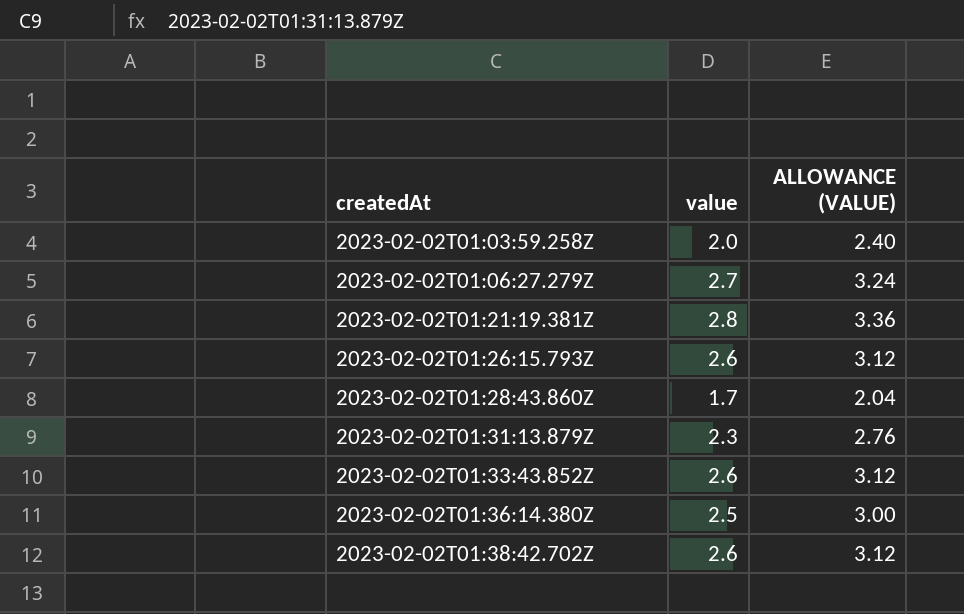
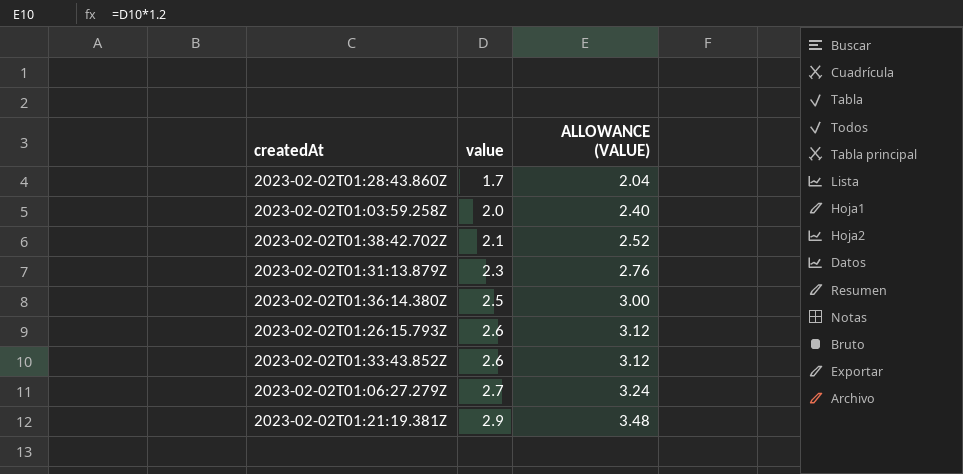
row order: createdAt ascending -> value ascending
2023-02-02T01:38:42.702Z | value: 2.6 -> 2.1
2023-02-02T01:38:42.702Z | ALLOWANCE (VALUE): 3.12 -> 2.52
2023-02-02T01:21:19.381Z | value: 2.8 -> 2.9
2023-02-02T01:21:19.381Z | ALLOWANCE (VALUE): 3.36 -> 3.48

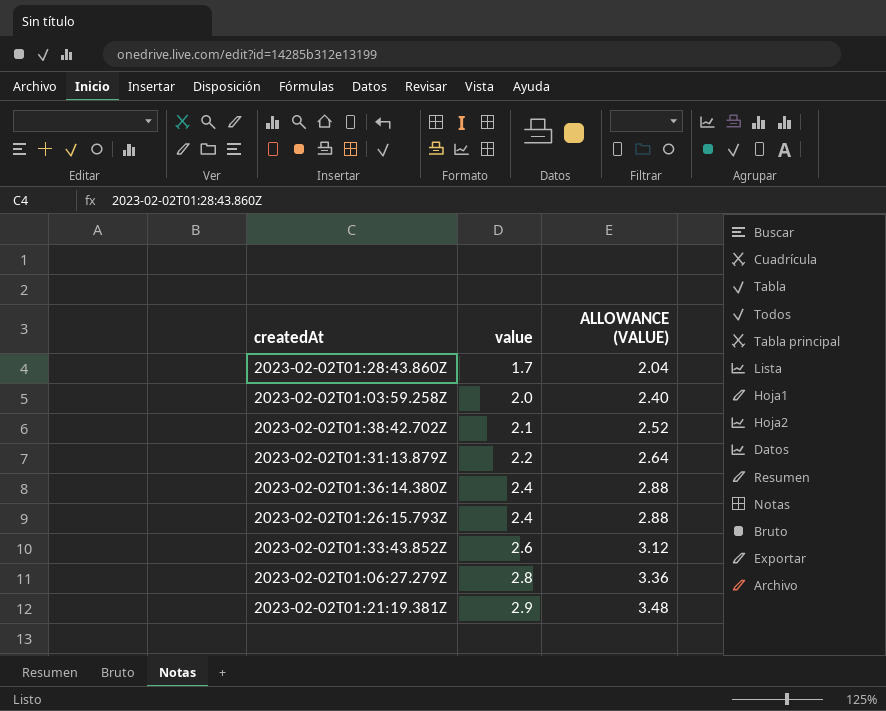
2023-02-02T01:31:13.879Z | value: 2.3 -> 2.2
2023-02-02T01:31:13.879Z | ALLOWANCE (VALUE): 2.76 -> 2.64
2023-02-02T01:36:14.380Z | value: 2.5 -> 2.4
2023-02-02T01:36:14.380Z | ALLOWANCE (VALUE): 3.00 -> 2.88
2023-02-02T01:26:15.793Z | value: 2.6 -> 2.4
2023-02-02T01:26:15.793Z | ALLOWANCE (VALUE): 3.12 -> 2.88
2023-02-02T01:06:27.279Z | value: 2.7 -> 2.8
2023-02-02T01:06:27.279Z | ALLOWANCE (VALUE): 3.24 -> 3.36

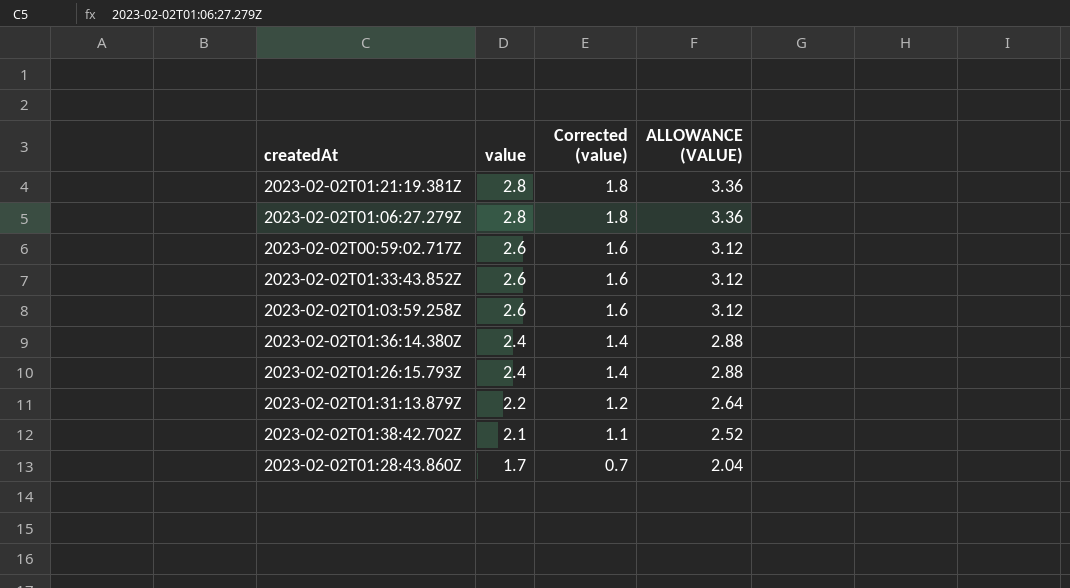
row order: value ascending -> value descending
column Corrected (value) | formula: none -> [value] - 1
2023-02-02T01:21:19.381Z | value: 2.9 -> 2.8
2023-02-02T01:21:19.381Z | ALLOWANCE (VALUE): 3.48 -> 3.36
row 2023-02-02T00:59:02.717Z: none -> 2.6 | 1.6 | 3.12
2023-02-02T01:03:59.258Z | value: 2.0 -> 2.6
2023-02-02T01:03:59.258Z | ALLOWANCE (VALUE): 2.40 -> 3.12

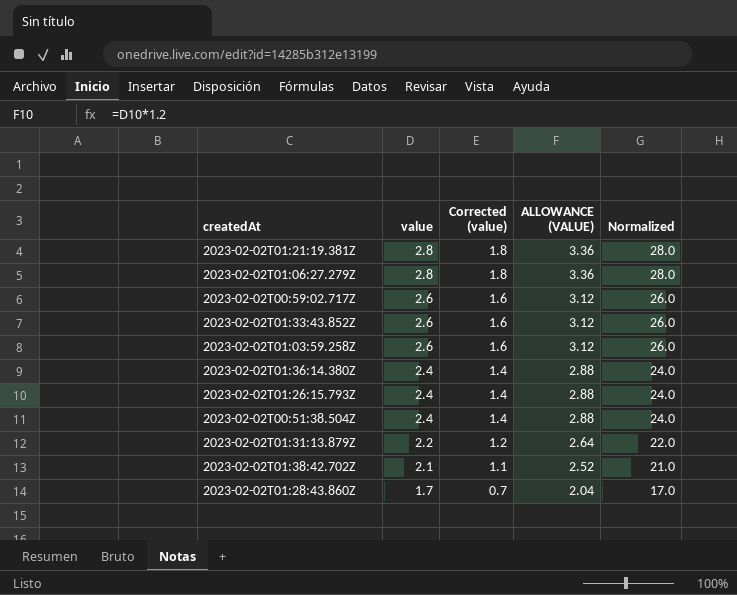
column Normalized | formula: none -> [value] * 10
row 2023-02-02T00:51:38.504Z: none -> 2.4 | 1.4 | 2.88 | 24.0

